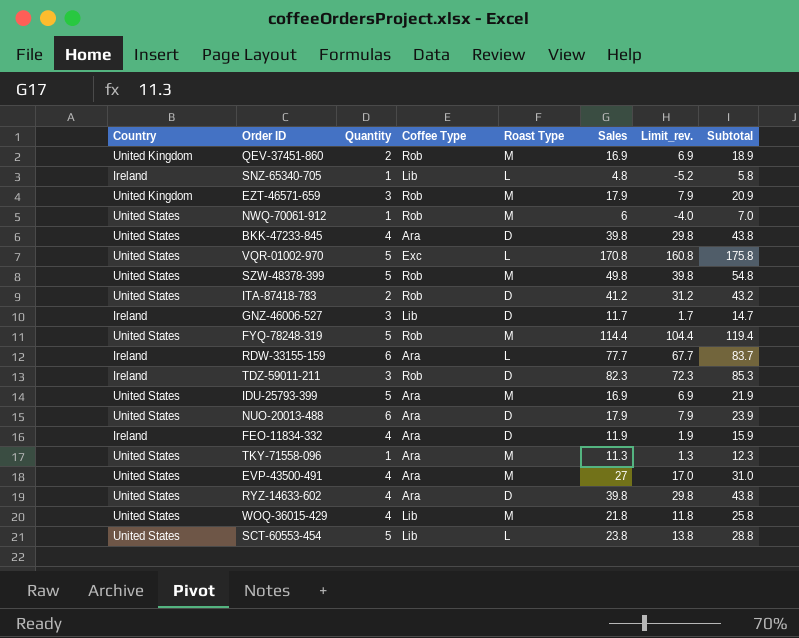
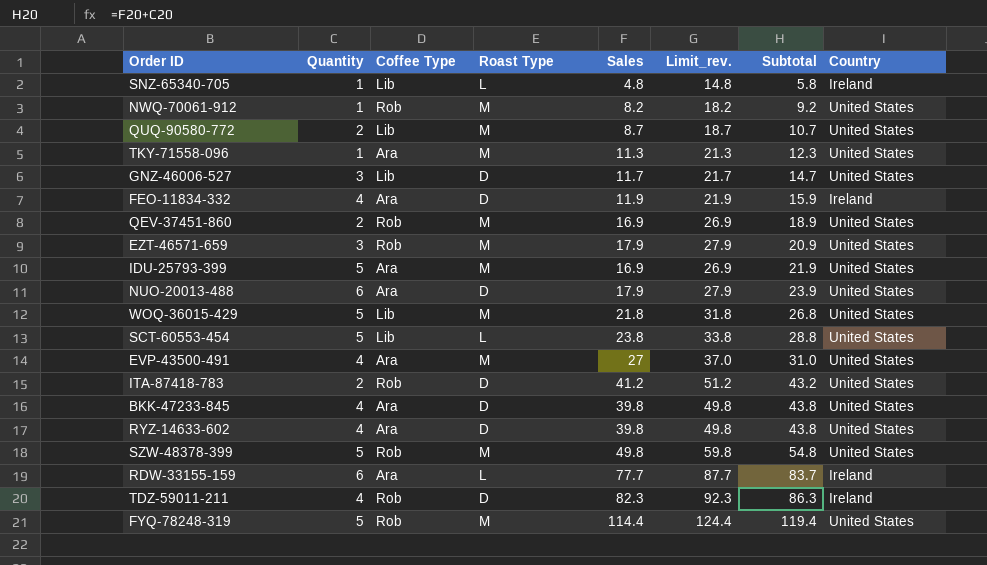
row order: none -> Subtotal ascending
column Limit_rev. | formula: [Sales] - 10 -> [Sales] + 10
column Country | position: 1 -> 8
row VQR-01002-970: United States | 5 | Exc | L | 170.8 | 160.8 | 175.8 -> none
NWQ-70061-912 | Sales: 6 -> 8.2
NWQ-70061-912 | Subtotal: 7.0 -> 9.2
row QUQ-90580-772: none -> 2 | Lib | M | 8.7 | 18.7 | 10.7 | United States
GNZ-46006-527 | Country: Ireland -> United States
QEV-37451-860 | Country: United Kingdom -> United States
EZT-46571-659 | Country: United Kingdom -> United States
WOQ-36015-429 | Quantity: 4 -> 5
WOQ-36015-429 | Subtotal: 25.8 -> 26.8
TDZ-59011-211 | Quantity: 3 -> 4
TDZ-59011-211 | Subtotal: 85.3 -> 86.3

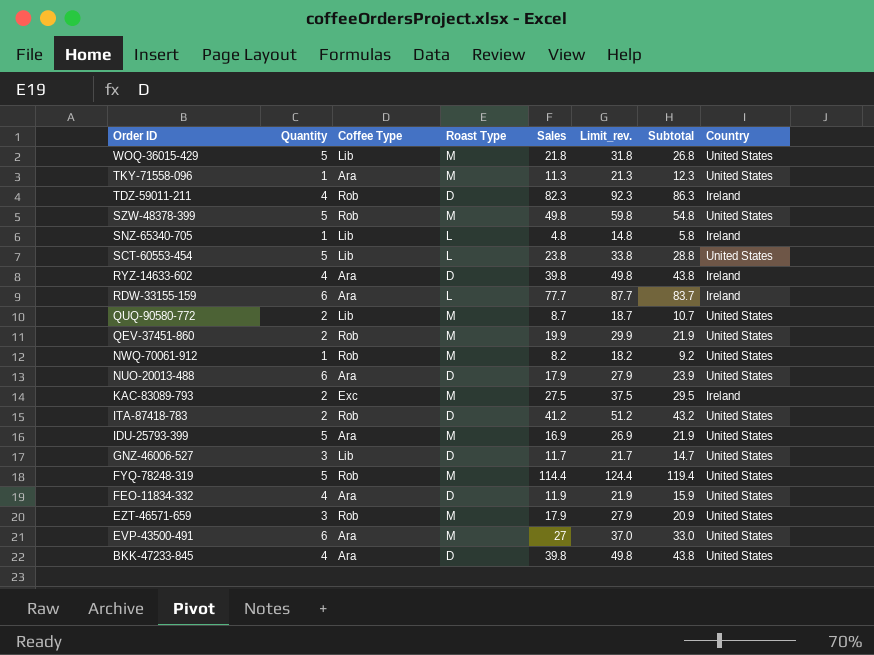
row order: Subtotal ascending -> Order ID descending
RYZ-14633-602 | Country: United States -> Ireland
QEV-37451-860 | Sales: 16.9 -> 19.9
QEV-37451-860 | Limit_rev.: 26.9 -> 29.9
QEV-37451-860 | Subtotal: 18.9 -> 21.9
row KAC-83089-793: none -> 2 | Exc | M | 27.5 | 37.5 | 29.5 | Ireland
FEO-11834-332 | Country: Ireland -> United States
EVP-43500-491 | Quantity: 4 -> 6
EVP-43500-491 | Subtotal: 31.0 -> 33.0

